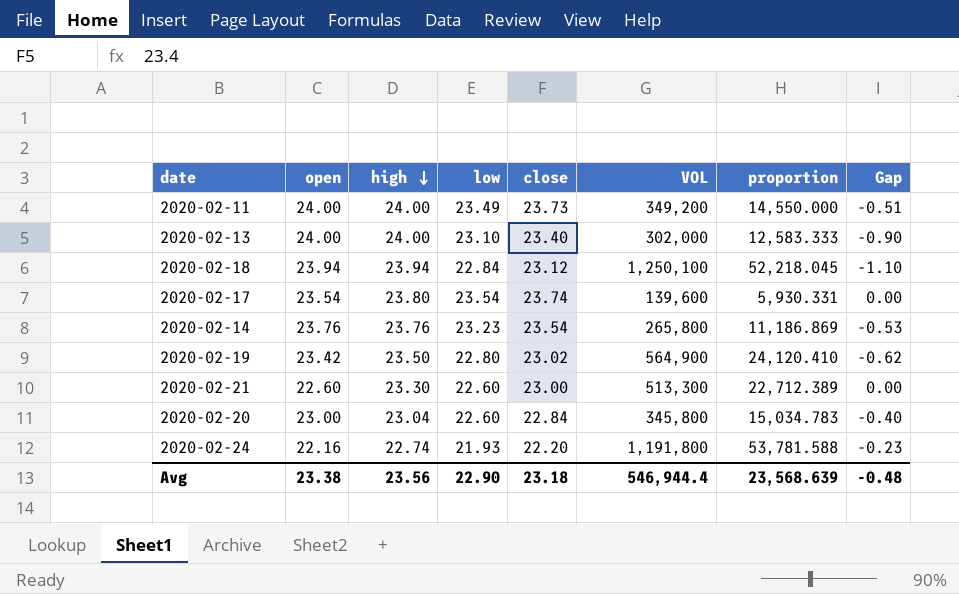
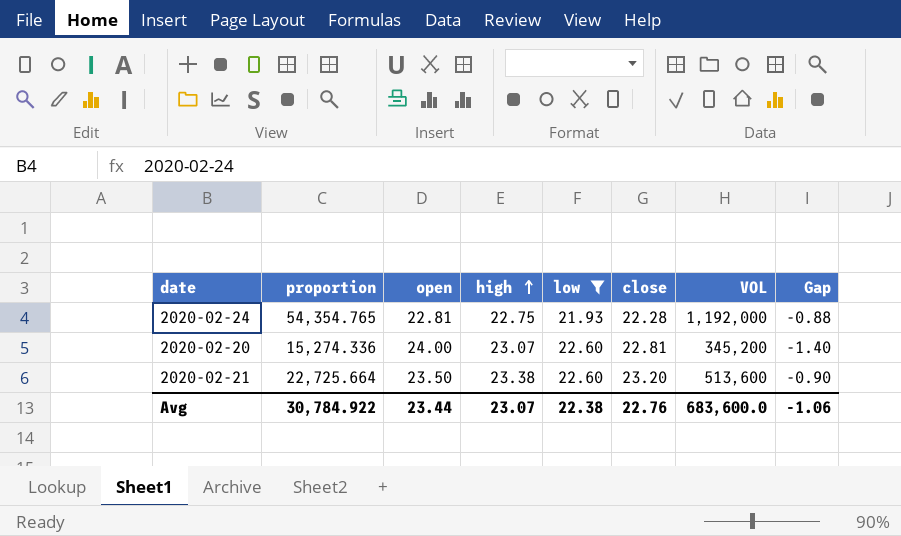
filter: none -> low <= 22.60
row order: high descending -> high ascending
column proportion | formula: [VOL] / [open] -> [VOL] / [low]
column proportion | position: 7 -> 2
2020-02-24 | open: 22.16 -> 22.81
2020-02-24 | high: 22.74 -> 22.75
2020-02-24 | close: 22.20 -> 22.28
2020-02-24 | VOL: 1,191,800 -> 1,192,000
2020-02-24 | Gap: -0.23 -> -0.88
2020-02-20 | open: 23.00 -> 24.00
2020-02-20 | high: 23.04 -> 23.07
2020-02-20 | close: 22.84 -> 22.81
2020-02-20 | VOL: 345,800 -> 345,200
2020-02-20 | Gap: -0.40 -> -1.40
2020-02-21 | open: 22.60 -> 23.50
2020-02-21 | high: 23.30 -> 23.38
2020-02-21 | close: 23.00 -> 23.20
2020-02-21 | VOL: 513,300 -> 513,600
2020-02-21 | Gap: 0.00 -> -0.90
Avg | proportion: 23,568.639 -> 30,784.922
Avg | open: 23.38 -> 23.44
Avg | high: 23.56 -> 23.07
Avg | low: 22.90 -> 22.38
Avg | close: 23.18 -> 22.76
Avg | VOL: 546,944.4 -> 683,600.0
Avg | Gap: -0.48 -> -1.06

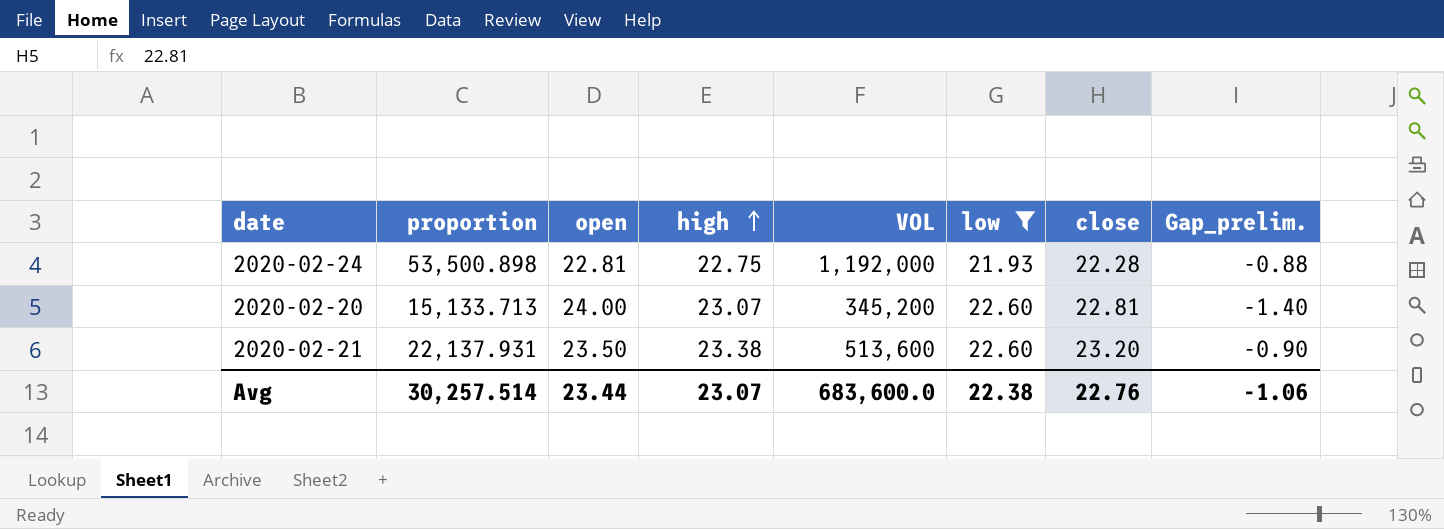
column proportion | formula: [VOL] / [low] -> [VOL] / [close]
column VOL | position: 7 -> 5
column name: Gap -> Gap_prelim.
Avg | proportion: 30,784.922 -> 30,257.514

